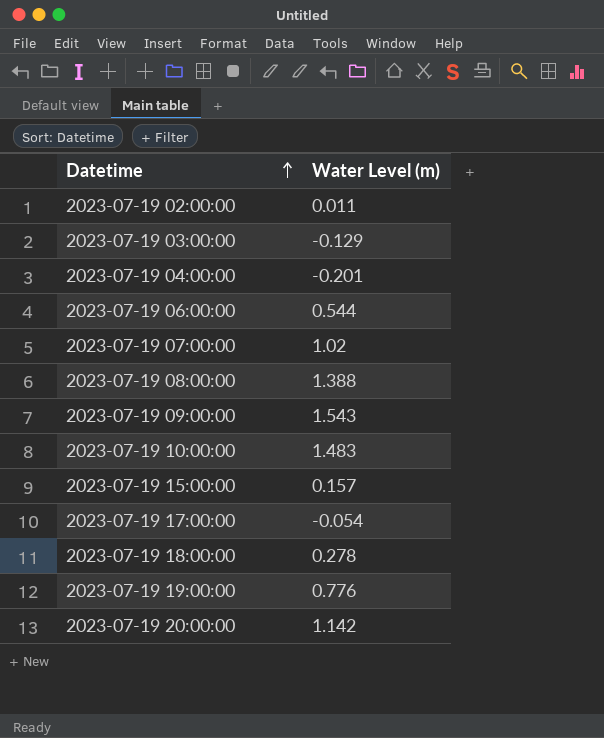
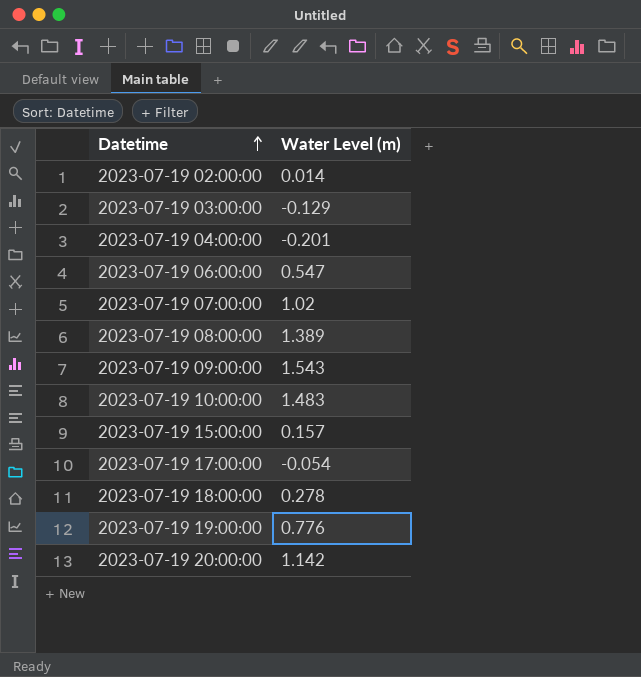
2023-07-19 02:00:00 | Water Level (m): 0.011 -> 0.014
2023-07-19 06:00:00 | Water Level (m): 0.544 -> 0.547
2023-07-19 08:00:00 | Water Level (m): 1.388 -> 1.389

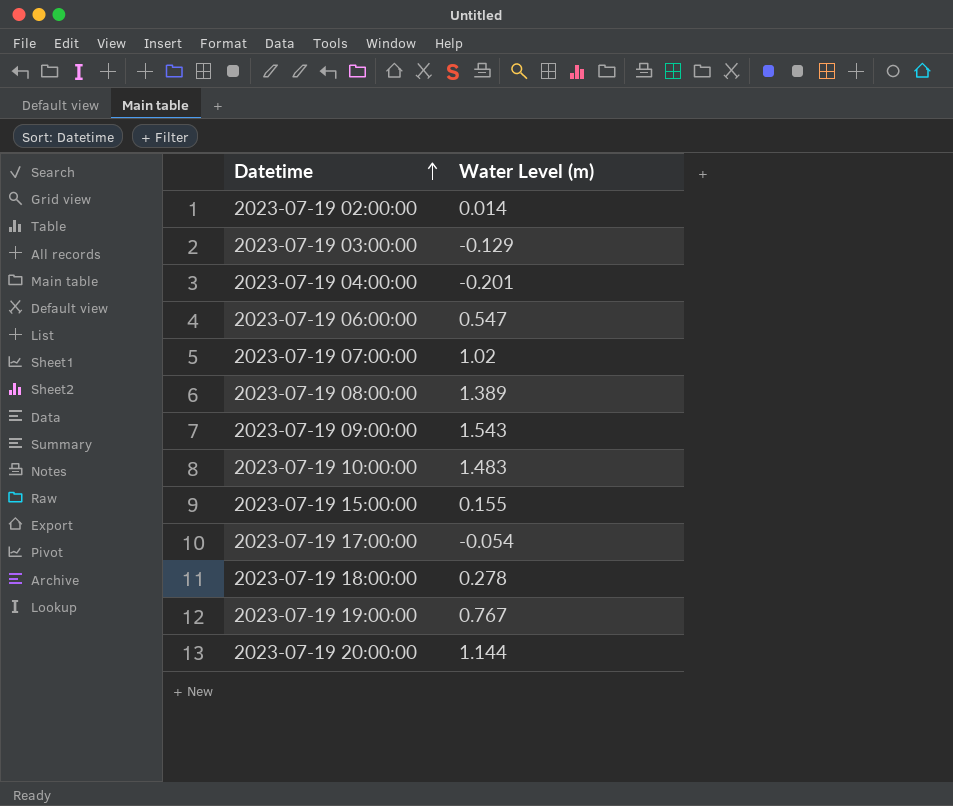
2023-07-19 15:00:00 | Water Level (m): 0.157 -> 0.155
2023-07-19 19:00:00 | Water Level (m): 0.776 -> 0.767
2023-07-19 20:00:00 | Water Level (m): 1.142 -> 1.144

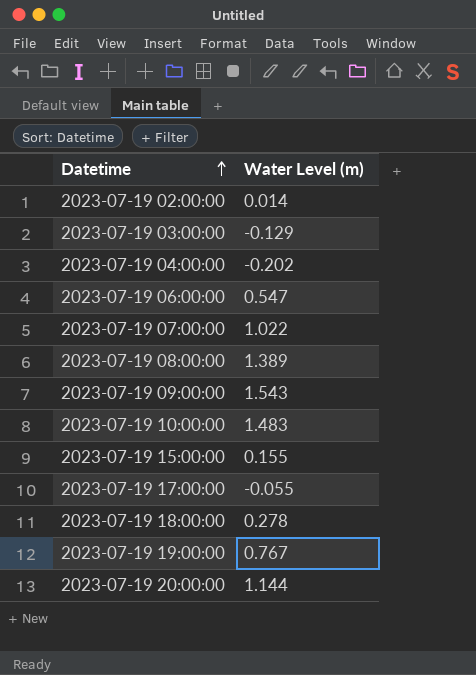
2023-07-19 04:00:00 | Water Level (m): -0.201 -> -0.202
2023-07-19 07:00:00 | Water Level (m): 1.02 -> 1.022
2023-07-19 17:00:00 | Water Level (m): -0.054 -> -0.055

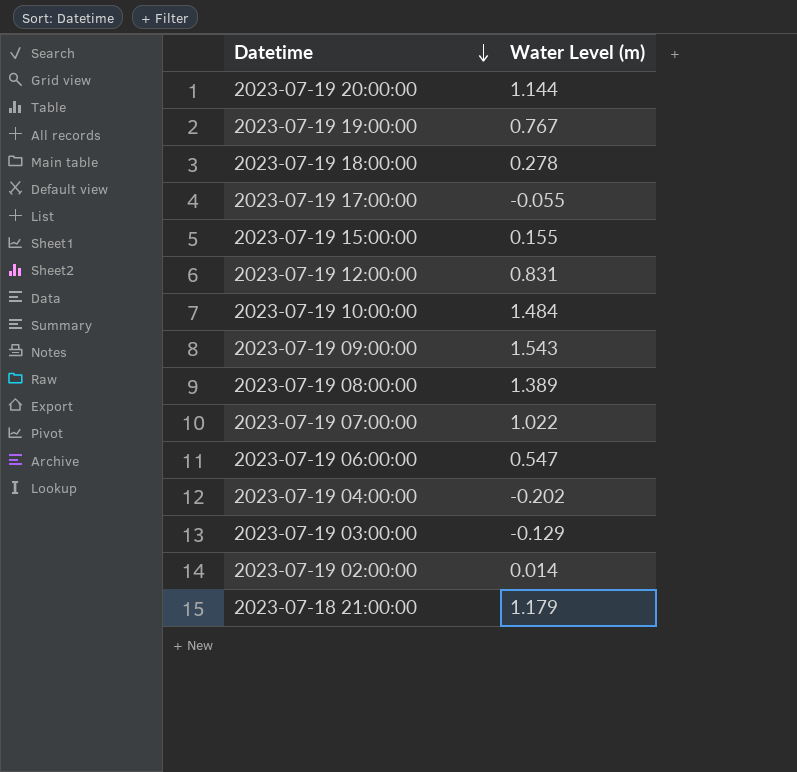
row order: Datetime ascending -> Datetime descending
row 2023-07-19 12:00:00: none -> 0.831
2023-07-19 10:00:00 | Water Level (m): 1.483 -> 1.484
row 2023-07-18 21:00:00: none -> 1.179

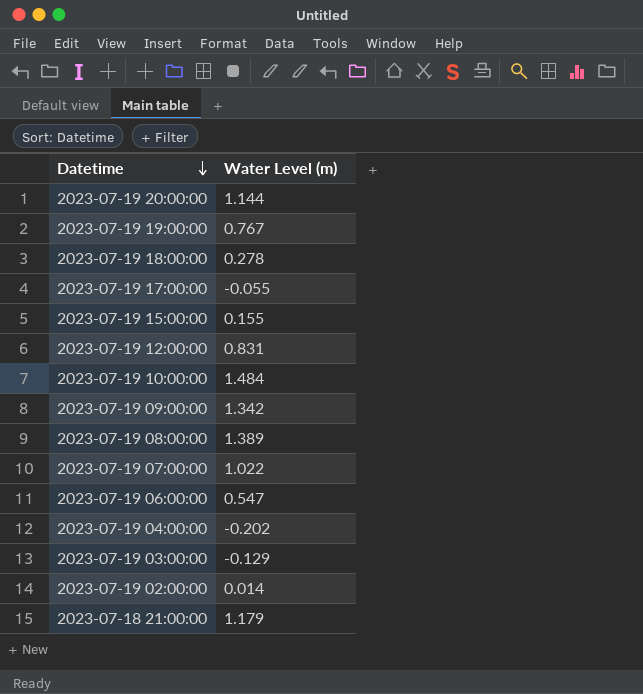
2023-07-19 09:00:00 | Water Level (m): 1.543 -> 1.342

